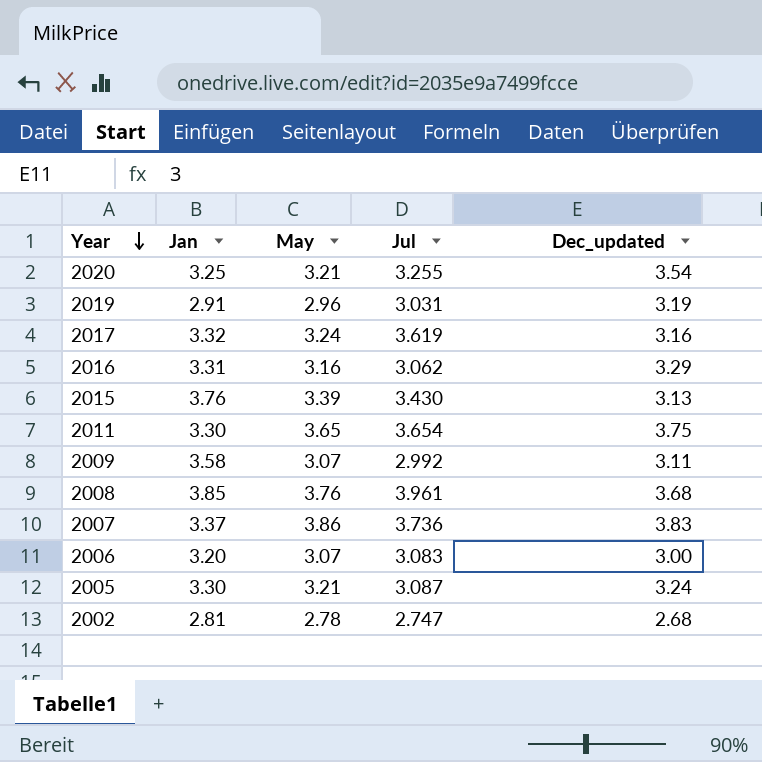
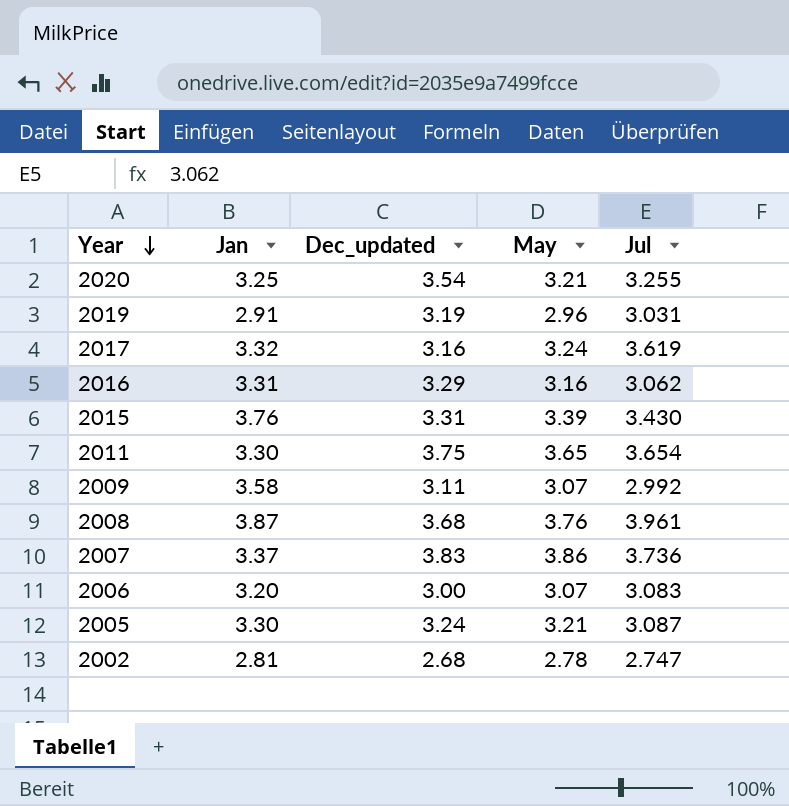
column Dec_updated | position: 5 -> 3
2015 | Dec_updated: 3.13 -> 3.31
2008 | Jan: 3.85 -> 3.87

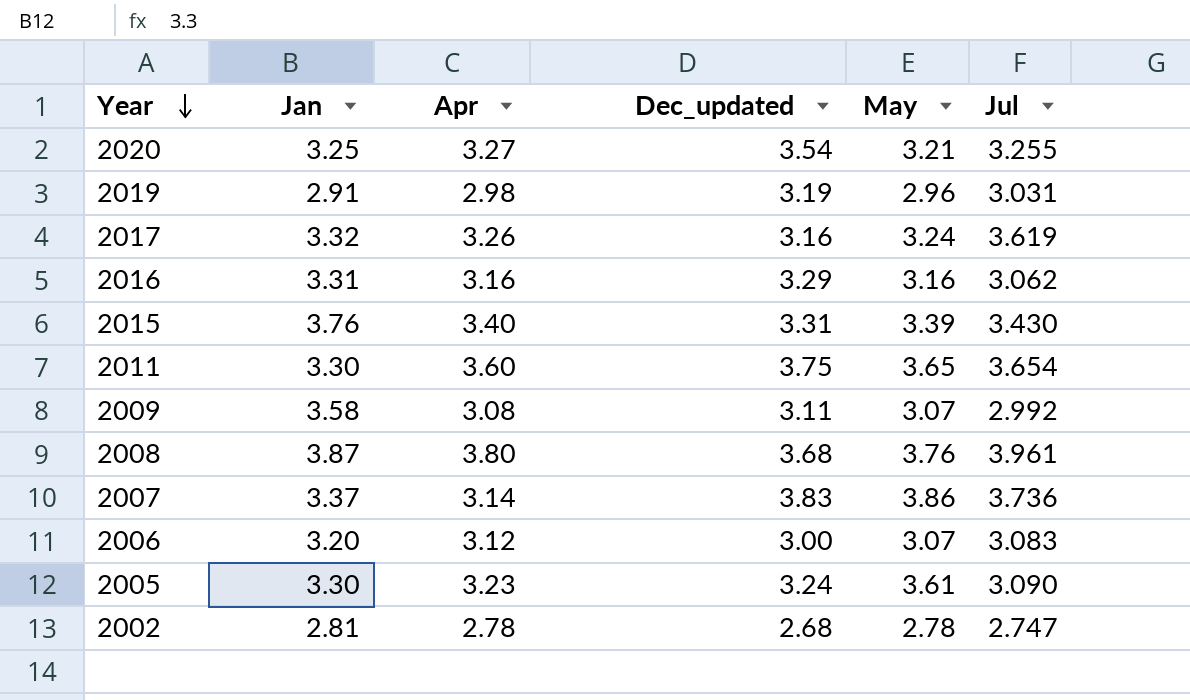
column Apr | position: none -> 3
2005 | May: 3.21 -> 3.61
2005 | Jul: 3.087 -> 3.090

